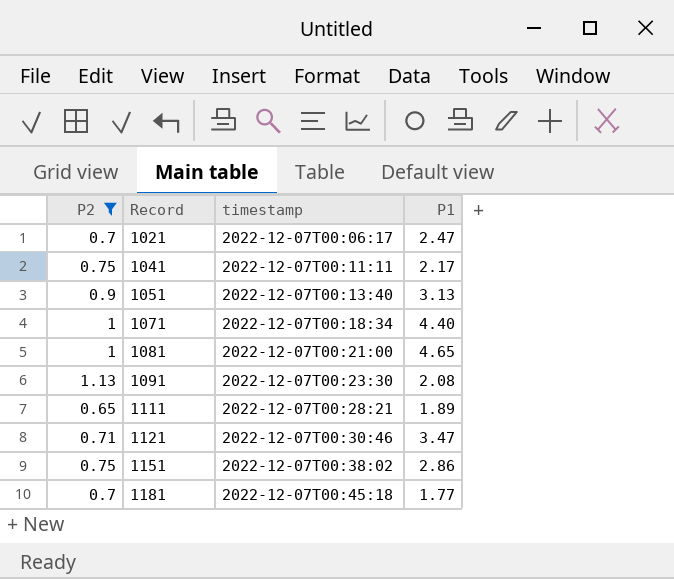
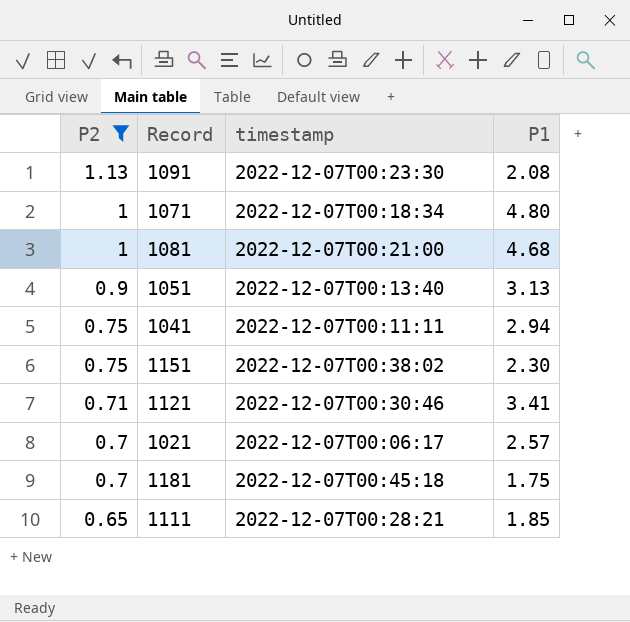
row order: Record ascending -> P2 descending
1071 | P1: 4.40 -> 4.80
1081 | P1: 4.65 -> 4.68
1041 | P1: 2.17 -> 2.94
1151 | P1: 2.86 -> 2.30
1121 | P1: 3.47 -> 3.41
1021 | P1: 2.47 -> 2.57
1181 | P1: 1.77 -> 1.75
1111 | P1: 1.89 -> 1.85

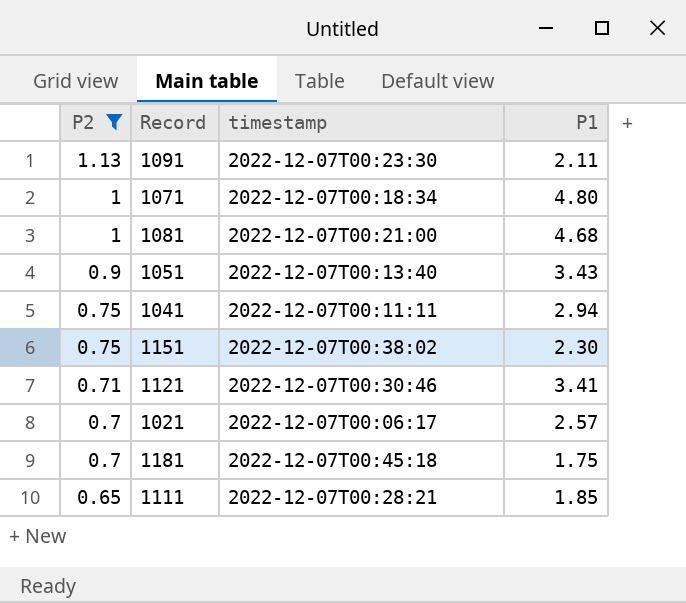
1091 | P1: 2.08 -> 2.11
1051 | P1: 3.13 -> 3.43

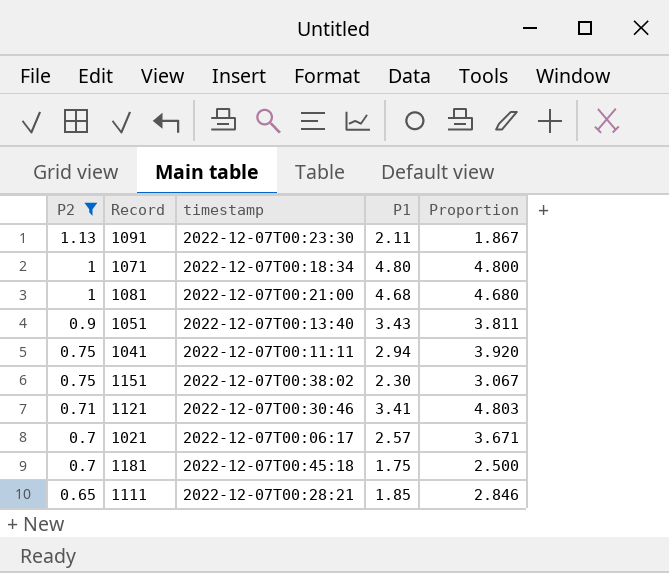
column Proportion | formula: none -> [P1] / [P2]

